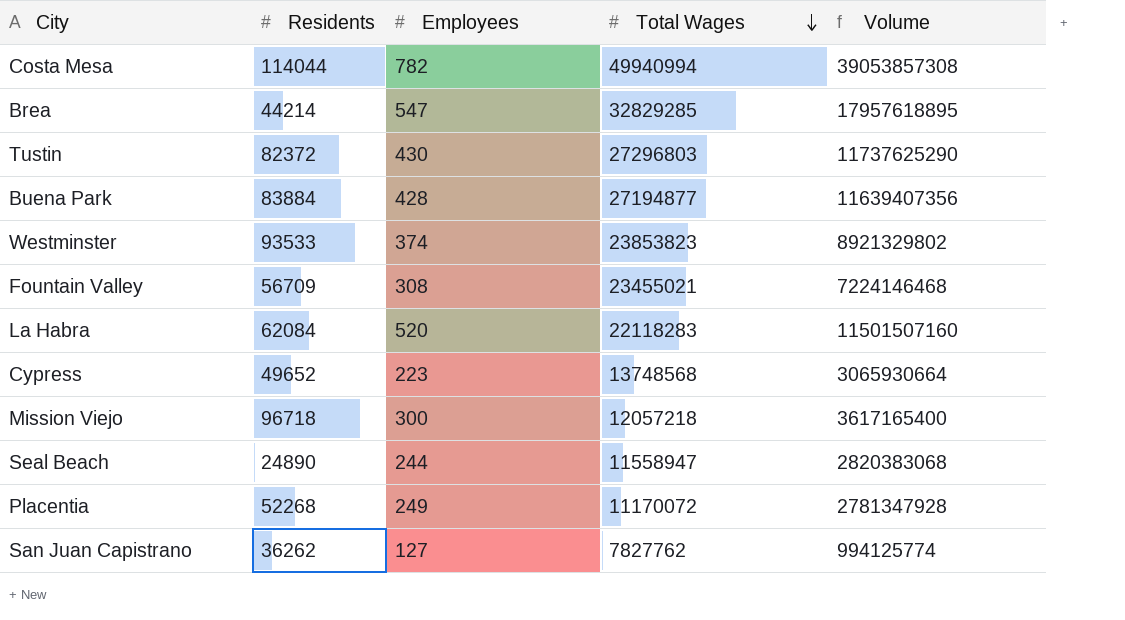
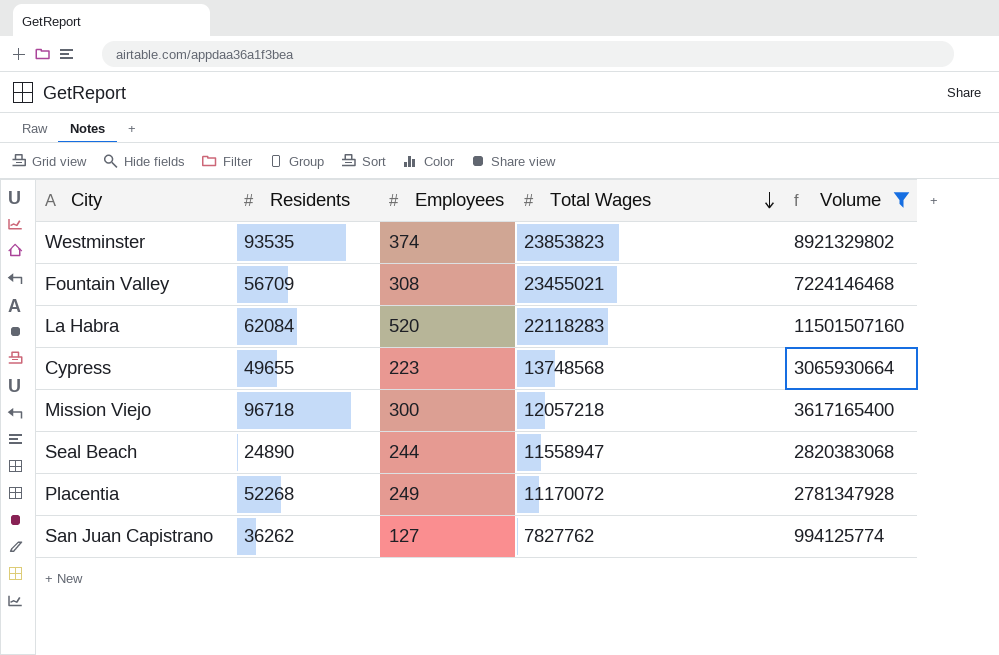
filter: none -> Volume <= 11501507160
Westminster | Residents: 93533 -> 93535
Cypress | Residents: 49652 -> 49655

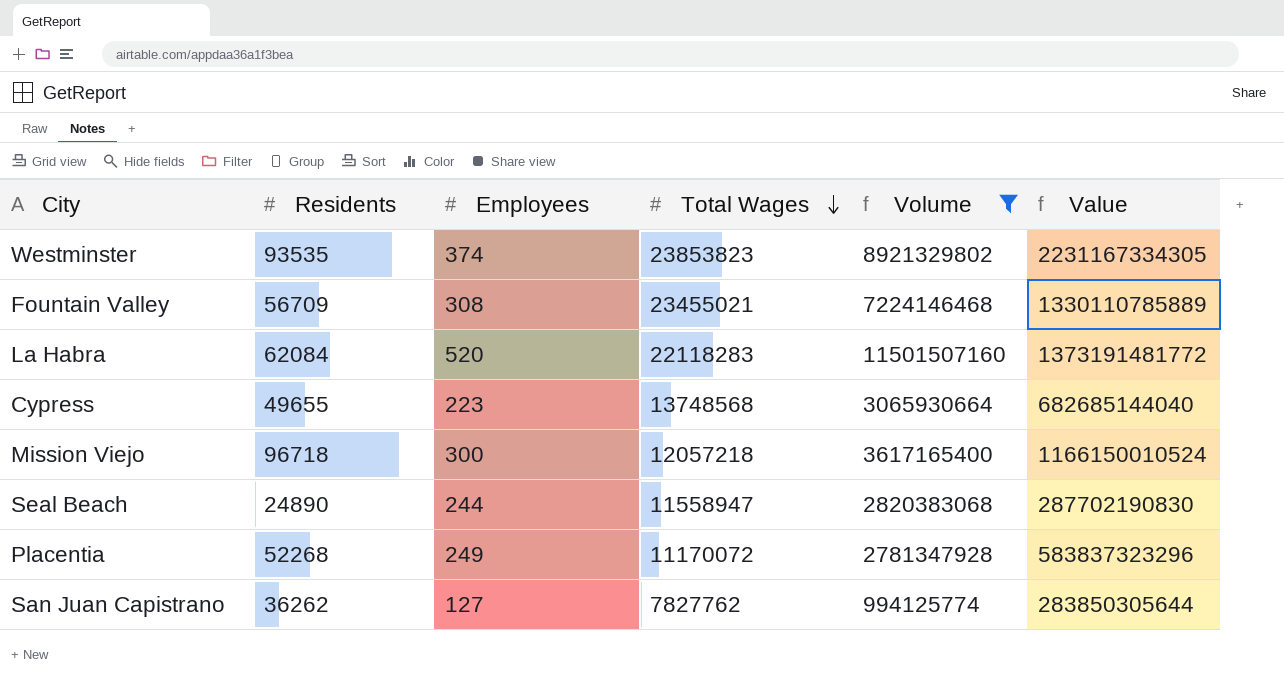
column Value | formula: none -> [Residents] * [Total Wages]

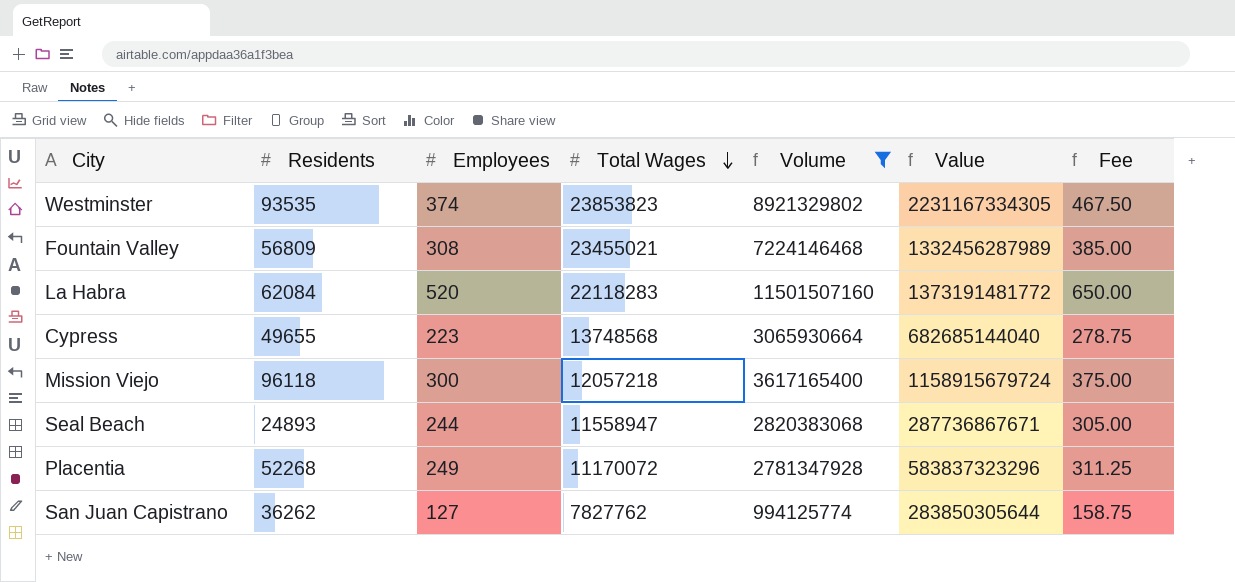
column Fee | formula: none -> [Employees] * 1.25
Fountain Valley | Residents: 56709 -> 56809
Fountain Valley | Value: 1330110785889 -> 1332456287989
Mission Viejo | Residents: 96718 -> 96118
Mission Viejo | Value: 1166150010524 -> 1158915679724
Seal Beach | Residents: 24890 -> 24893
Seal Beach | Value: 287702190830 -> 287736867671

